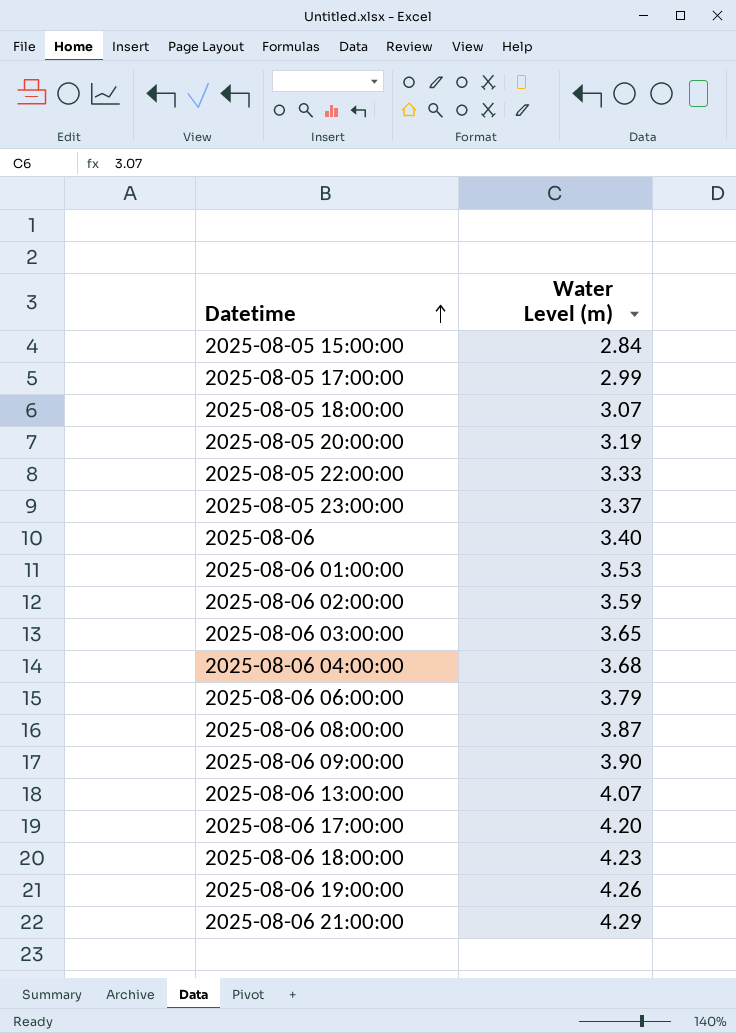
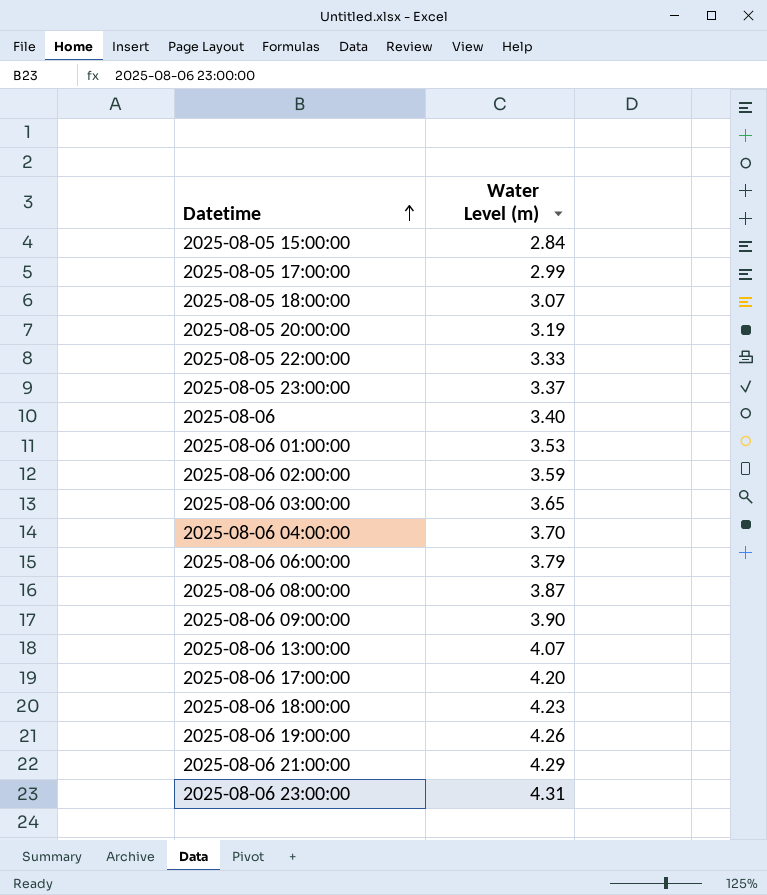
2025-08-06 04:00:00 | Water Level (m): 3.68 -> 3.70
row 2025-08-06 23:00:00: none -> 4.31

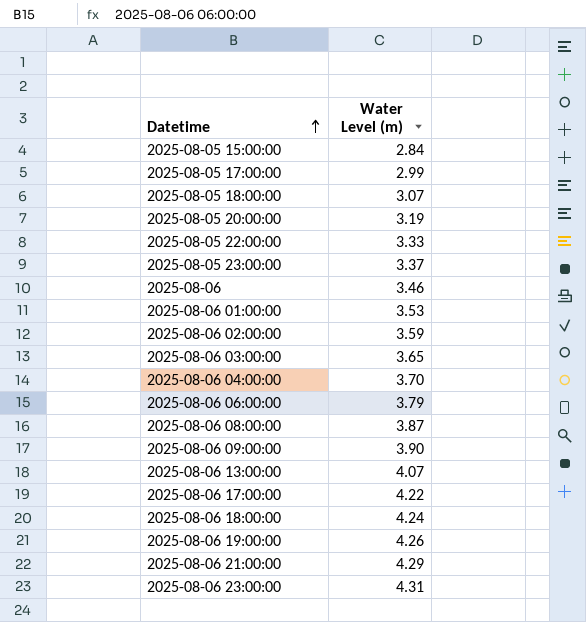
2025-08-06 | Water Level (m): 3.40 -> 3.46
2025-08-06 17:00:00 | Water Level (m): 4.20 -> 4.22
2025-08-06 18:00:00 | Water Level (m): 4.23 -> 4.24

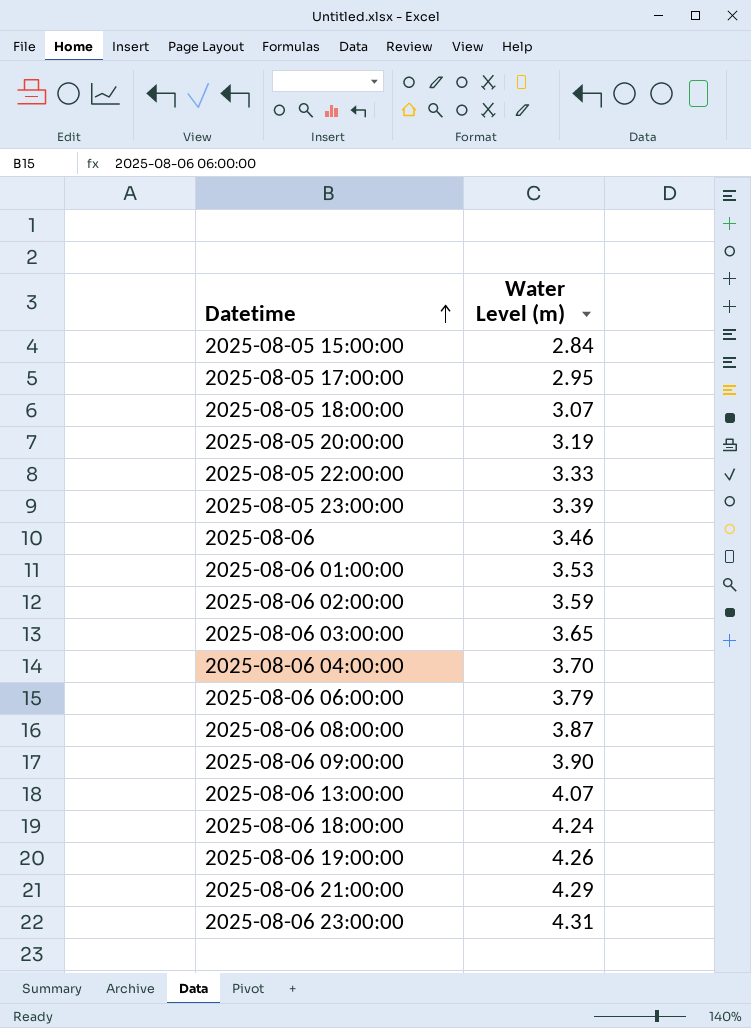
row 2025-08-06 17:00:00: 4.22 -> none
2025-08-05 17:00:00 | Water Level (m): 2.99 -> 2.95
2025-08-05 23:00:00 | Water Level (m): 3.37 -> 3.39

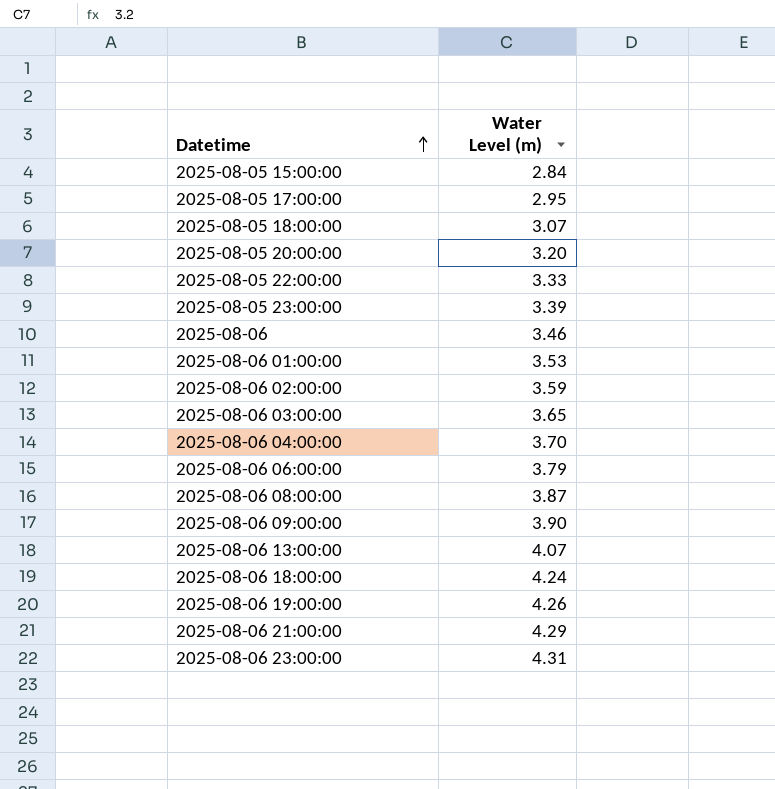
2025-08-05 20:00:00 | Water Level (m): 3.19 -> 3.20

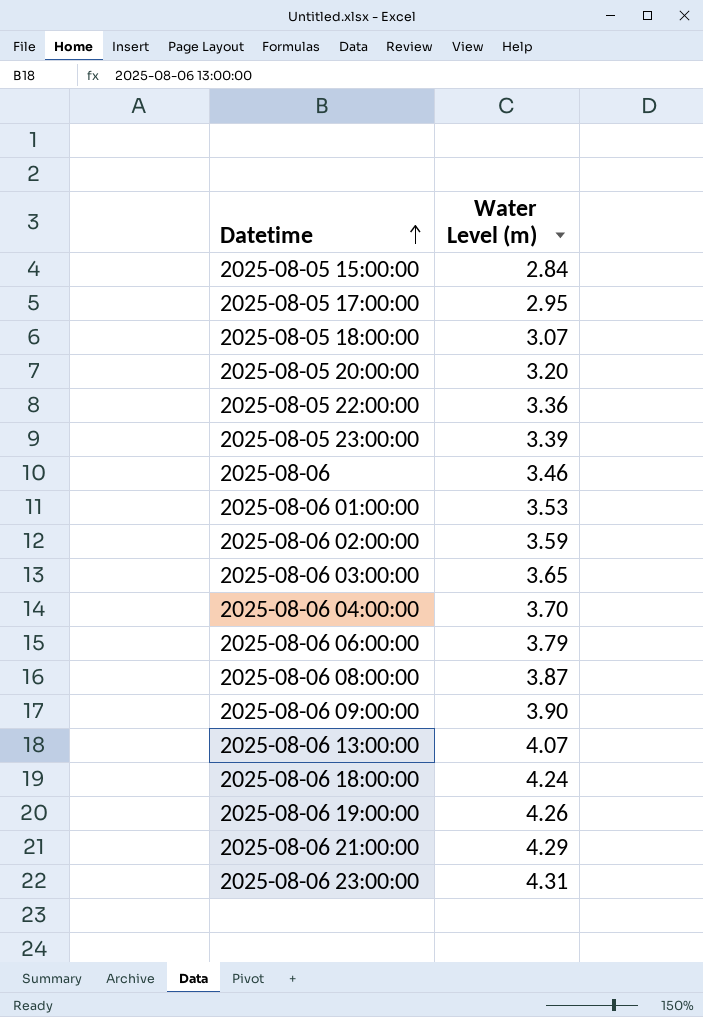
2025-08-05 22:00:00 | Water Level (m): 3.33 -> 3.36

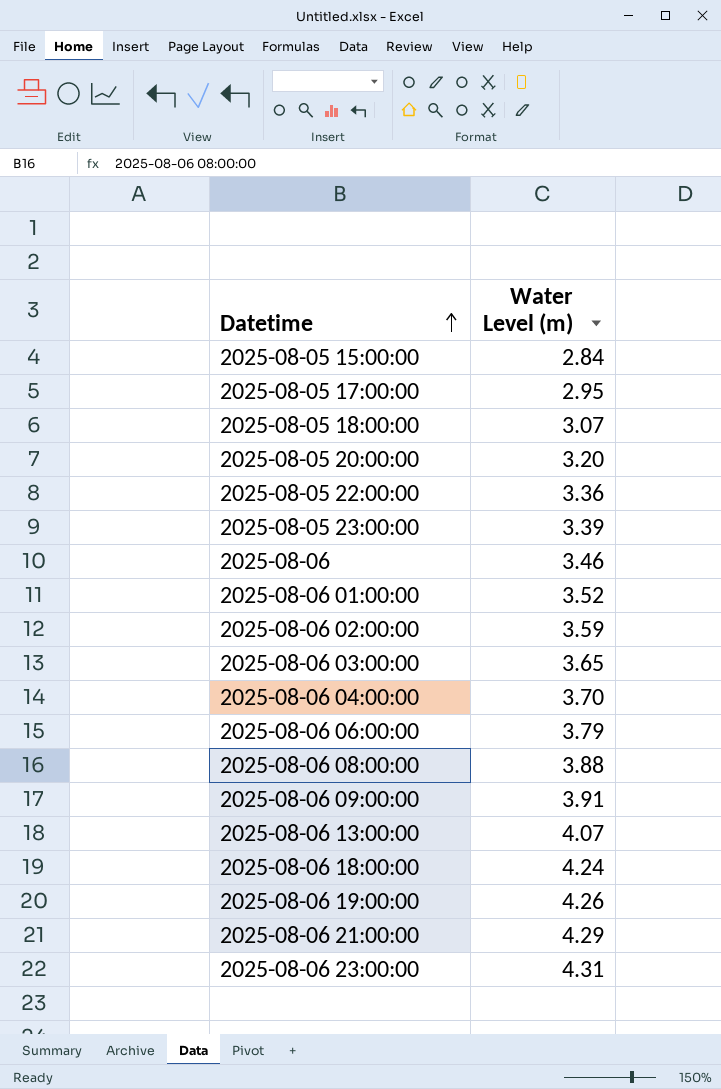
2025-08-06 01:00:00 | Water Level (m): 3.53 -> 3.52
2025-08-06 08:00:00 | Water Level (m): 3.87 -> 3.88
2025-08-06 09:00:00 | Water Level (m): 3.90 -> 3.91

